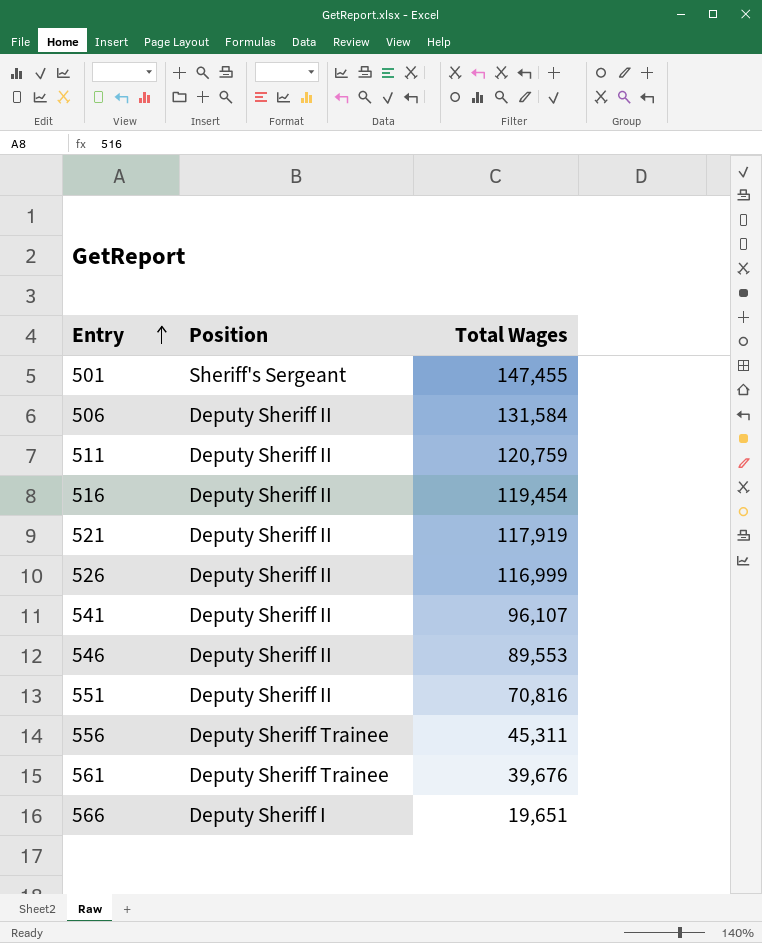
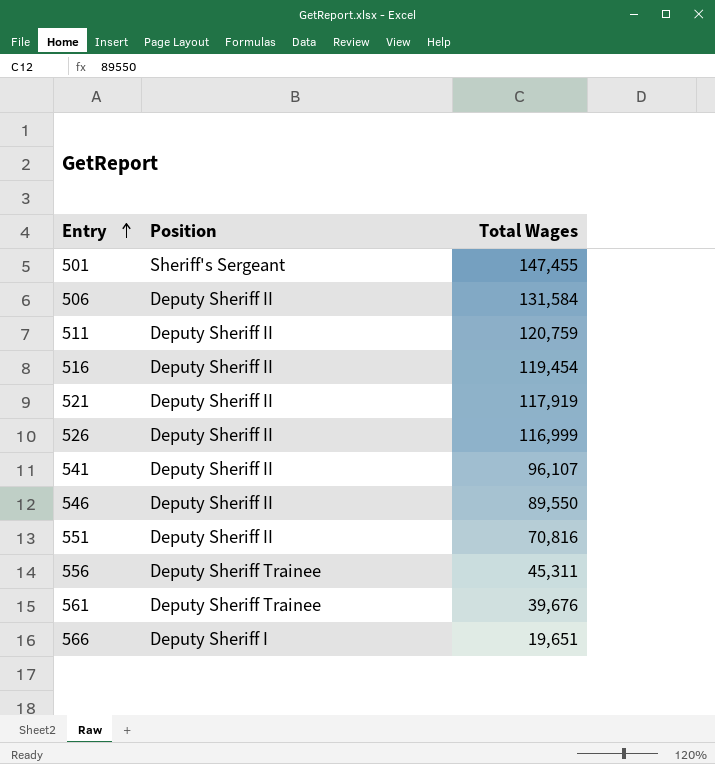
546 | Total Wages: 89,553 -> 89,550

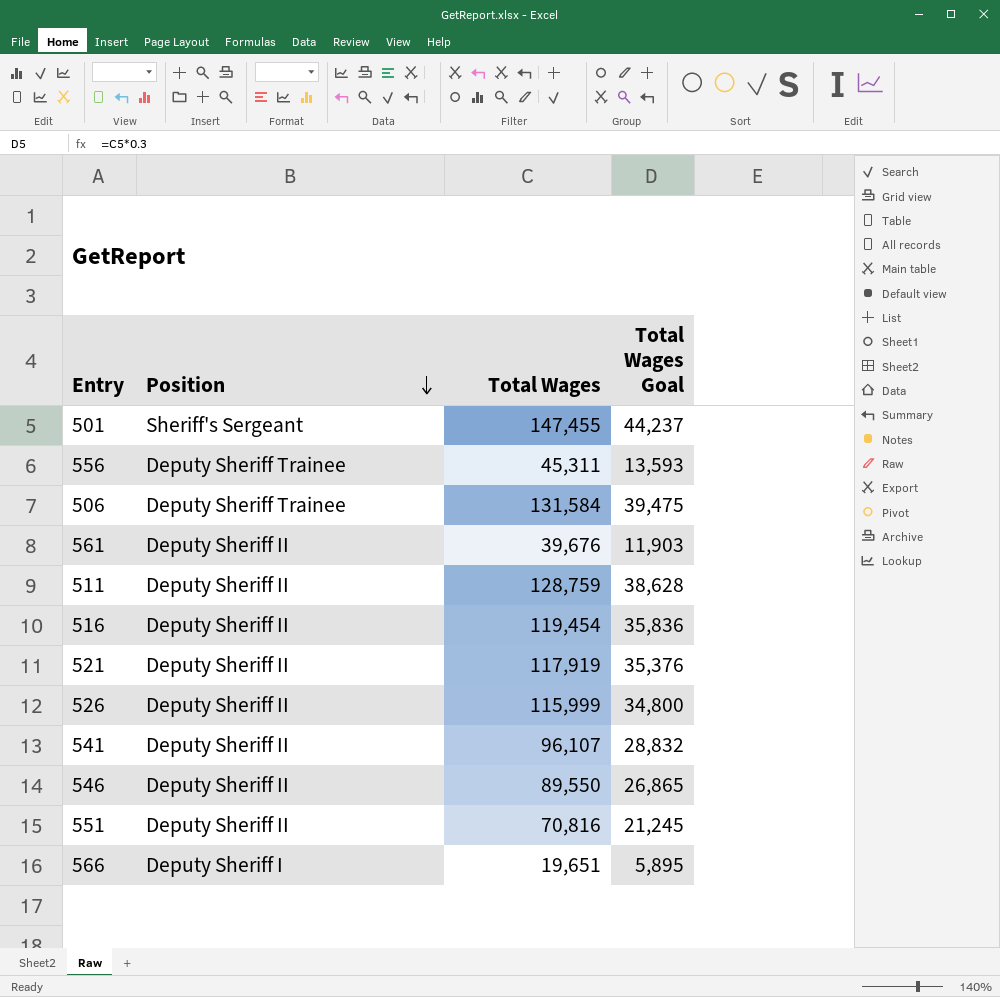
row order: Entry ascending -> Position descending
column Total Wages Goal | formula: none -> [Total Wages] * 0.3
506 | Position: Deputy Sheriff II -> Deputy Sheriff Trainee
561 | Position: Deputy Sheriff Trainee -> Deputy Sheriff II
511 | Total Wages: 120,759 -> 128,759
526 | Total Wages: 116,999 -> 115,999

